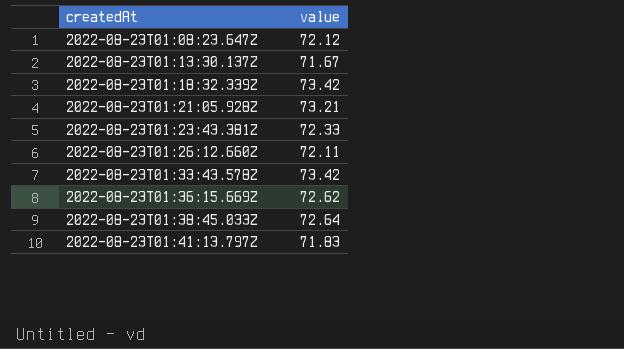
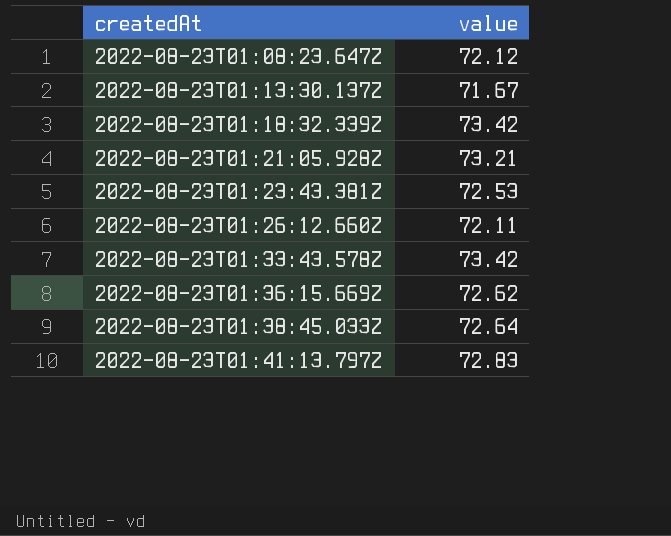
2022-08-23T01:23:43.381Z | value: 72.33 -> 72.53
2022-08-23T01:41:13.797Z | value: 71.83 -> 72.83

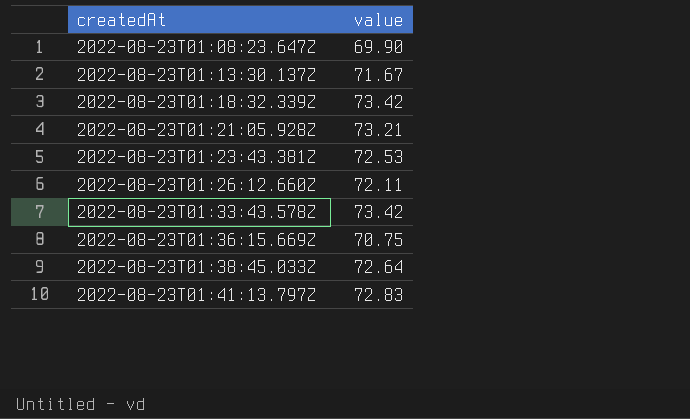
2022-08-23T01:08:23.647Z | value: 72.12 -> 69.90
2022-08-23T01:36:15.669Z | value: 72.62 -> 70.75

